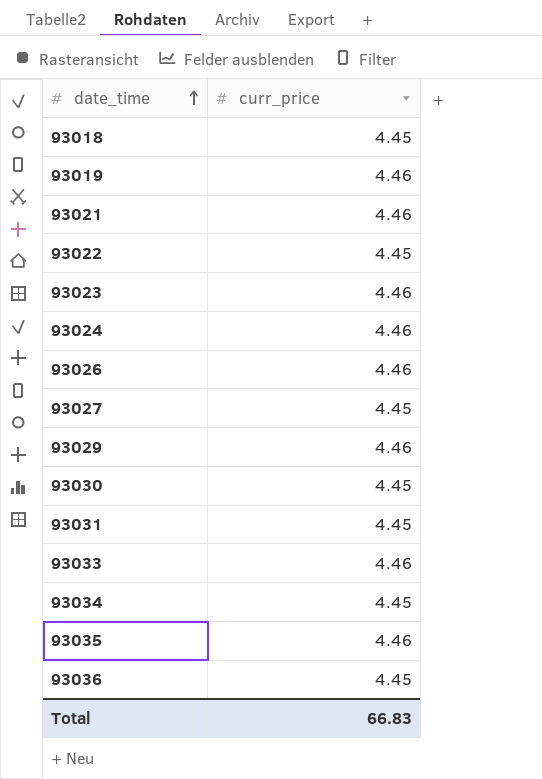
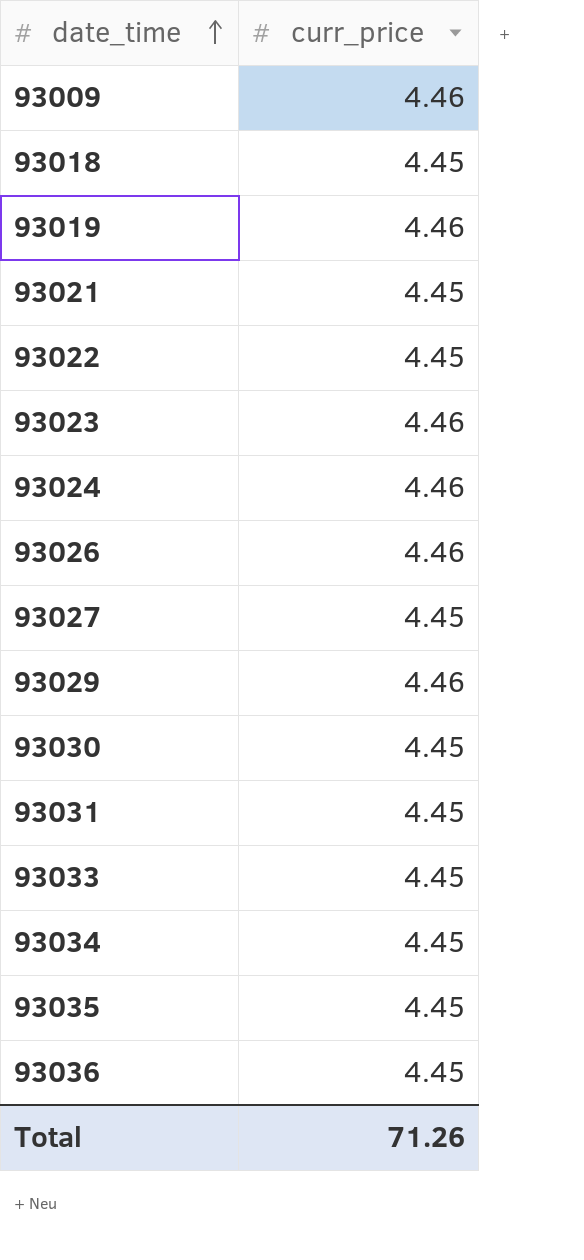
row 93009: none -> 4.46
93021 | curr_price: 4.46 -> 4.45
93033 | curr_price: 4.46 -> 4.45
93035 | curr_price: 4.46 -> 4.45
Total | curr_price: 66.83 -> 71.26

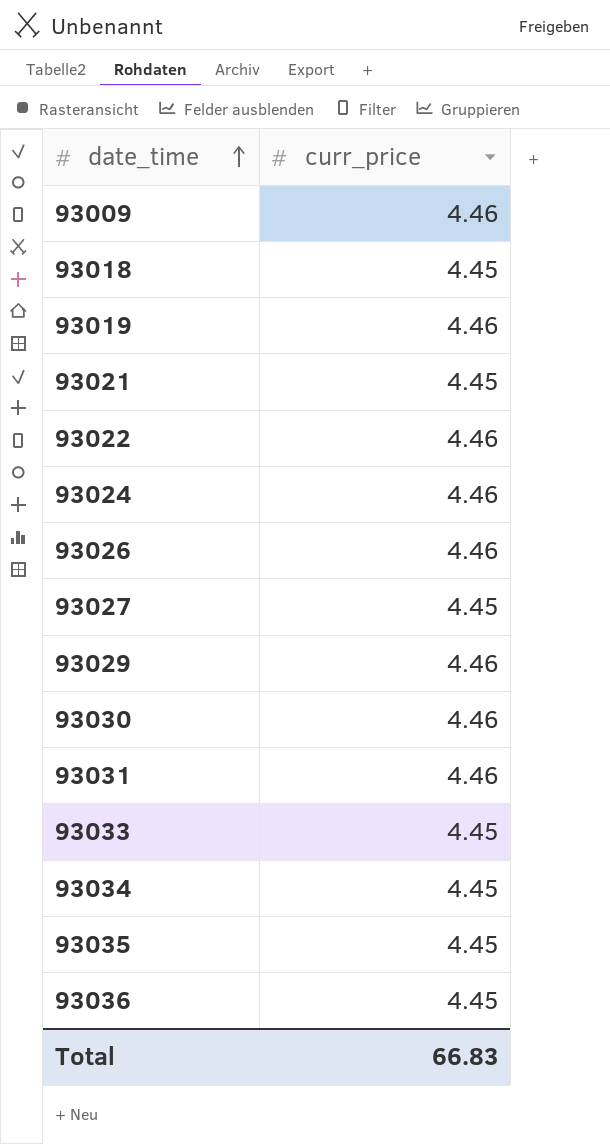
row 93023: 4.46 -> none
93022 | curr_price: 4.45 -> 4.46
93030 | curr_price: 4.45 -> 4.46
93031 | curr_price: 4.45 -> 4.46
Total | curr_price: 71.26 -> 66.83

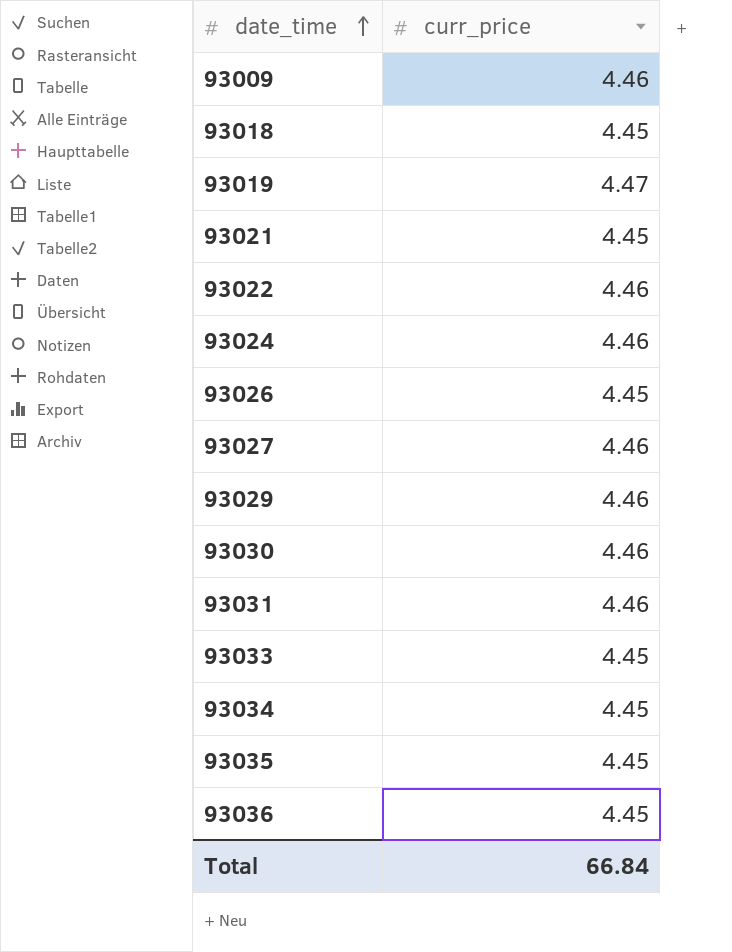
93019 | curr_price: 4.46 -> 4.47
93026 | curr_price: 4.46 -> 4.45
93027 | curr_price: 4.45 -> 4.46
Total | curr_price: 66.83 -> 66.84

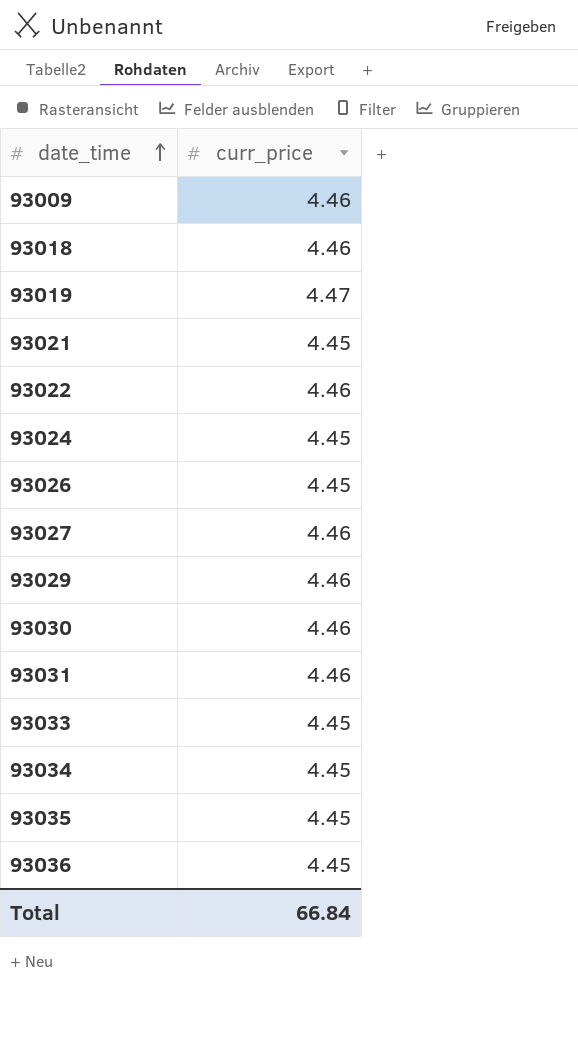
93018 | curr_price: 4.45 -> 4.46
93024 | curr_price: 4.46 -> 4.45

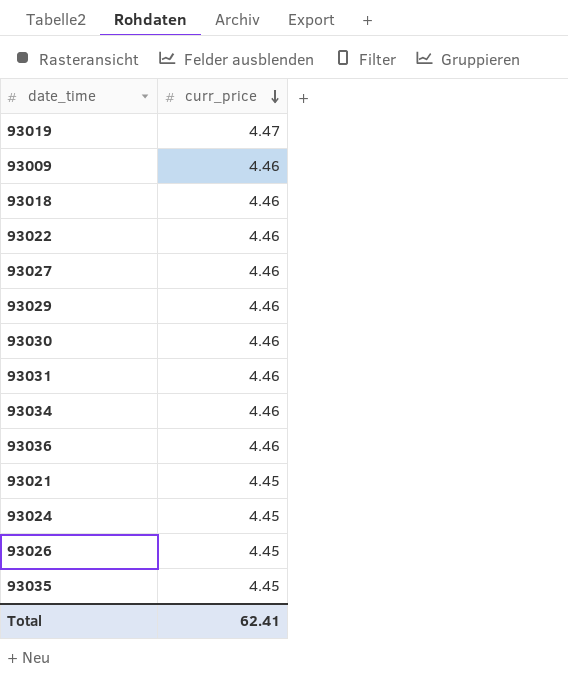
row order: date_time ascending -> curr_price descending
row 93033: 4.45 -> none
93034 | curr_price: 4.45 -> 4.46
93036 | curr_price: 4.45 -> 4.46
Total | curr_price: 66.84 -> 62.41

